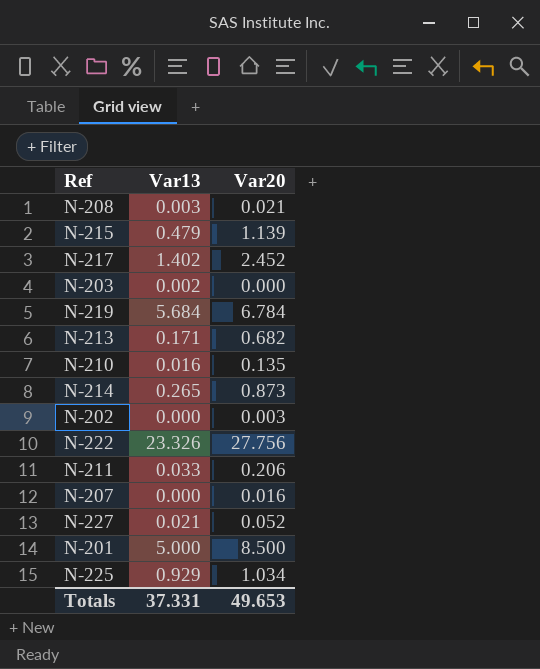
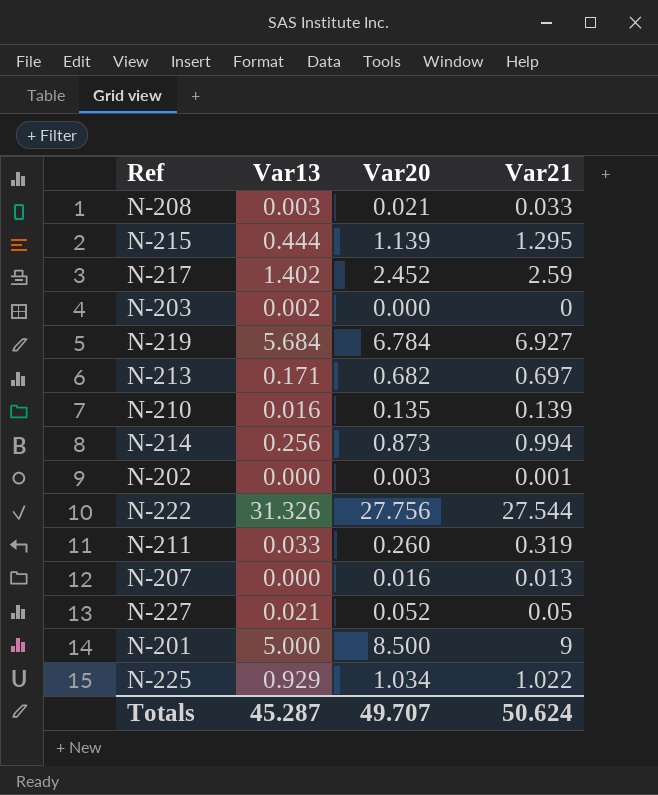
column Var21 | position: none -> 4
N-215 | Var13: 0.479 -> 0.444
N-214 | Var13: 0.265 -> 0.256
N-222 | Var13: 23.326 -> 31.326
N-211 | Var20: 0.206 -> 0.260
Totals | Var13: 37.331 -> 45.287
Totals | Var20: 49.653 -> 49.707

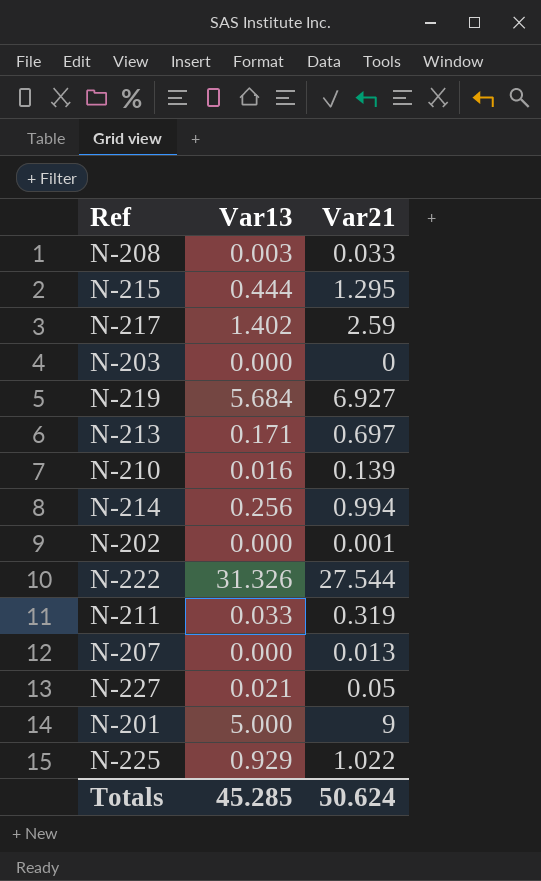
column Var20 | position: 3 -> none
N-203 | Var13: 0.002 -> 0.000
Totals | Var13: 45.287 -> 45.285

